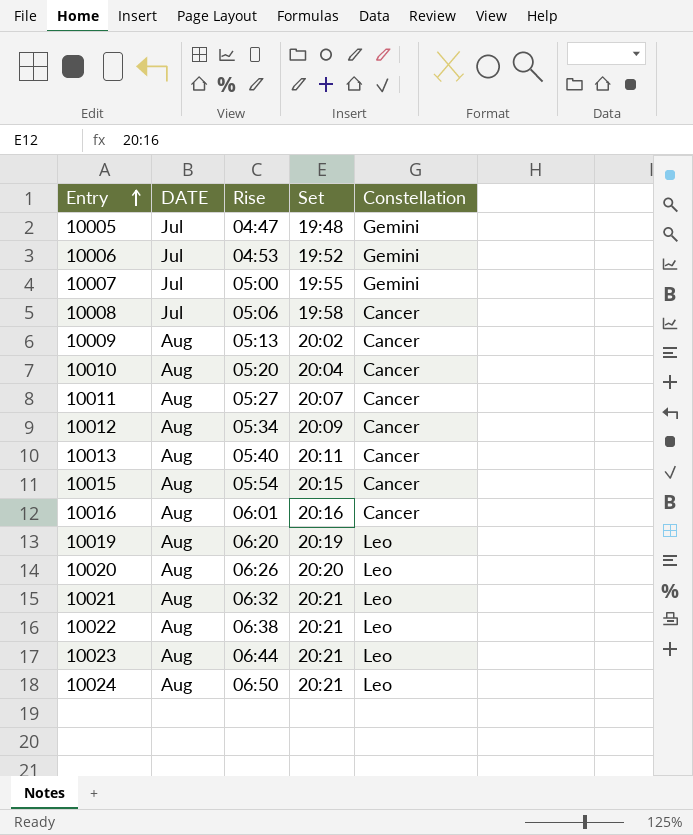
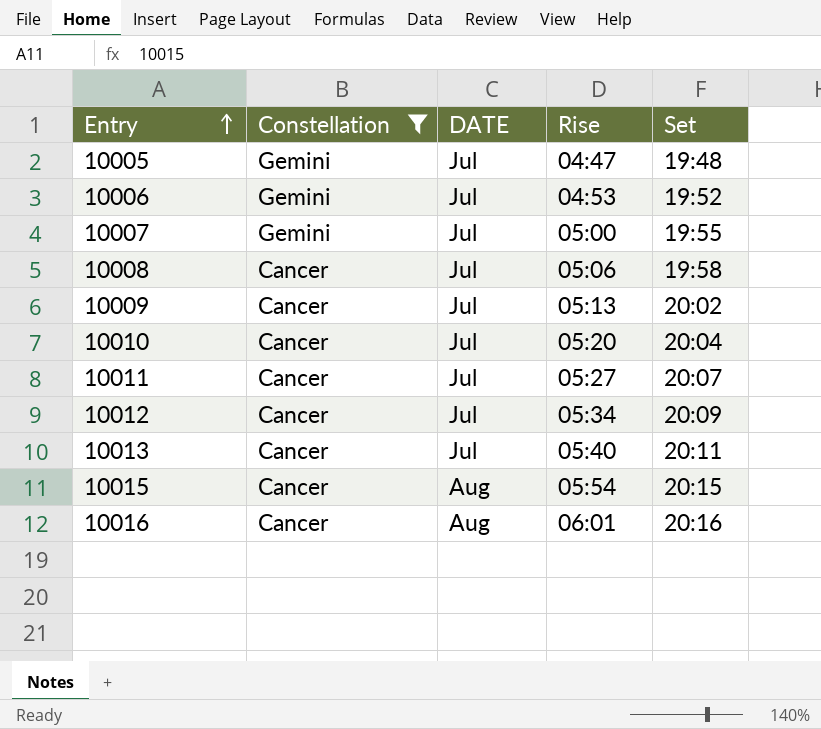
filter: none -> Constellation != Leo
column Constellation | position: 5 -> 2
10009 | DATE: Aug -> Jul
10010 | DATE: Aug -> Jul
10011 | DATE: Aug -> Jul
10012 | DATE: Aug -> Jul
10013 | DATE: Aug -> Jul

